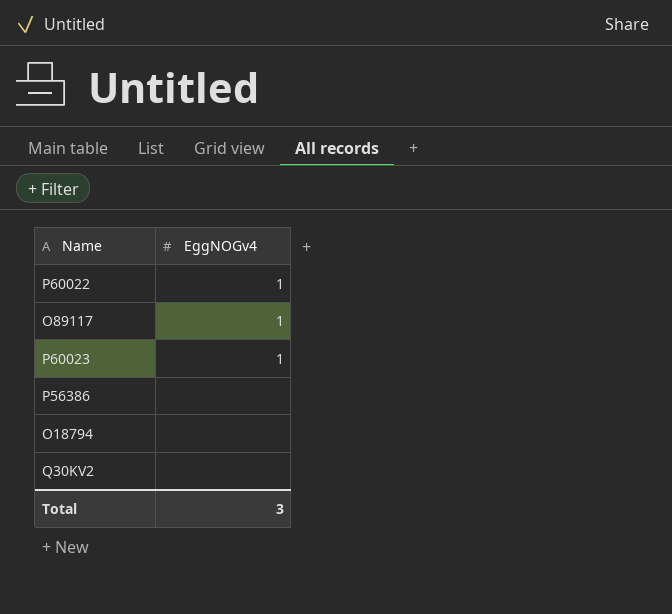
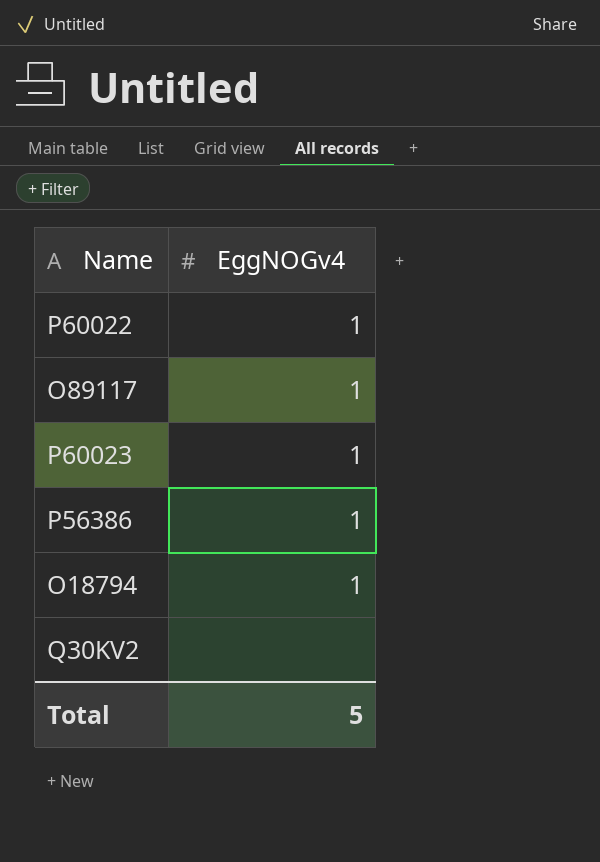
P56386 | EggNOGv4: none -> 1
O18794 | EggNOGv4: none -> 1
Total | EggNOGv4: 3 -> 5

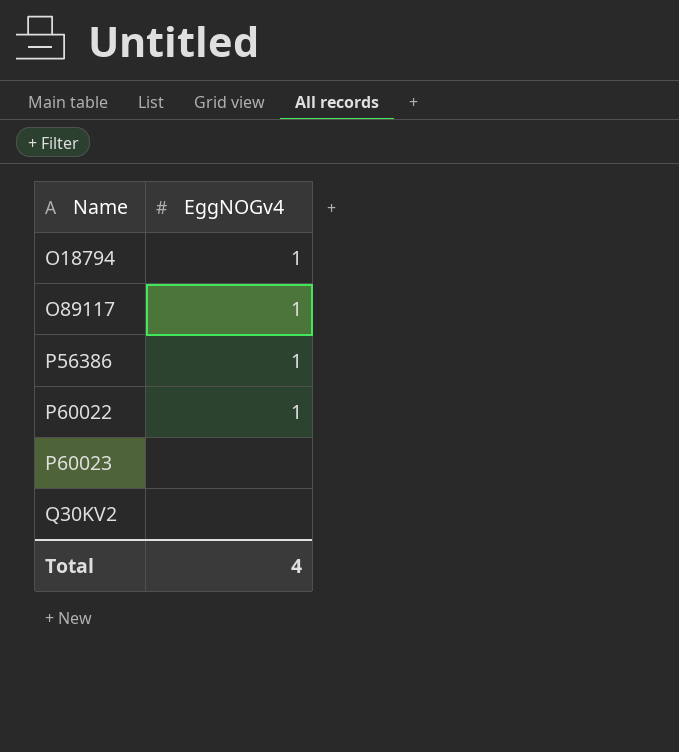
row order: none -> Name ascending
P60023 | EggNOGv4: 1 -> none
Total | EggNOGv4: 5 -> 4

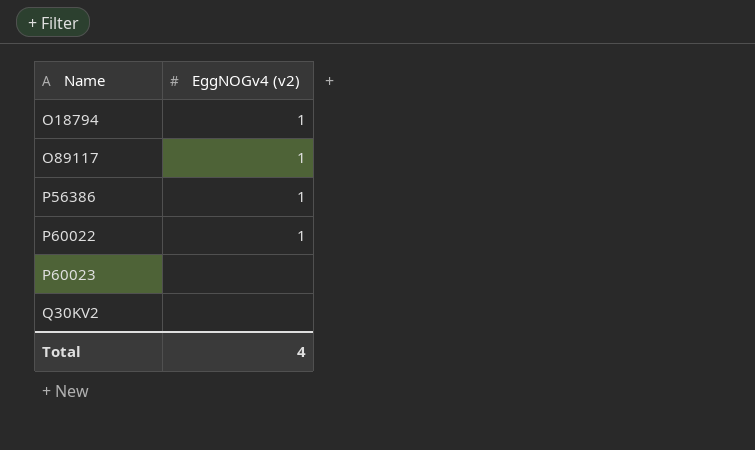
column name: EggNOGv4 -> EggNOGv4 (v2)

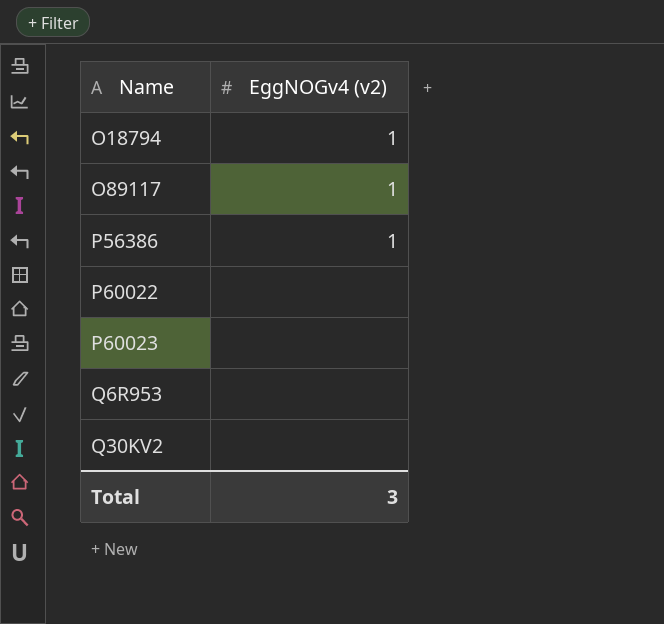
P60022 | EggNOGv4 (v2): 1 -> none
row Q6R953: none -> none
Total | EggNOGv4 (v2): 4 -> 3

